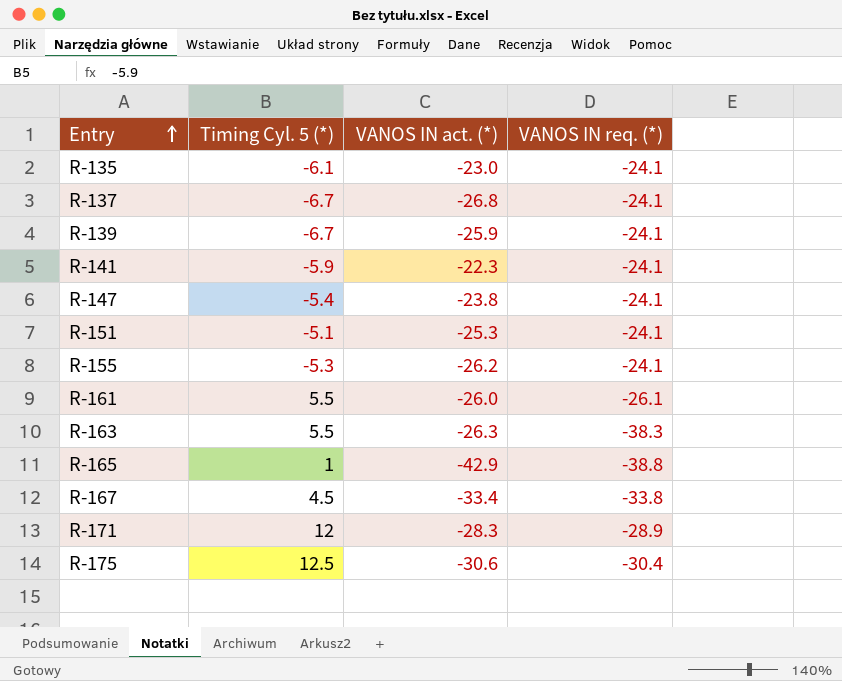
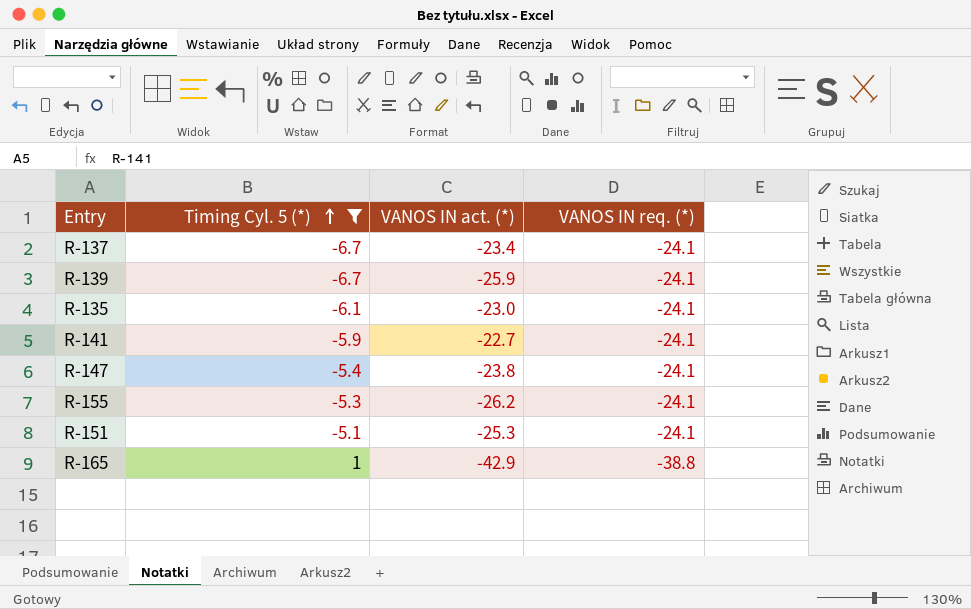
filter: none -> Timing Cyl. 5 (*) <= 1
row order: Entry ascending -> Timing Cyl. 5 (*) ascending
R-137 | VANOS IN act. (*): -26.8 -> -23.4
R-141 | VANOS IN act. (*): -22.3 -> -22.7

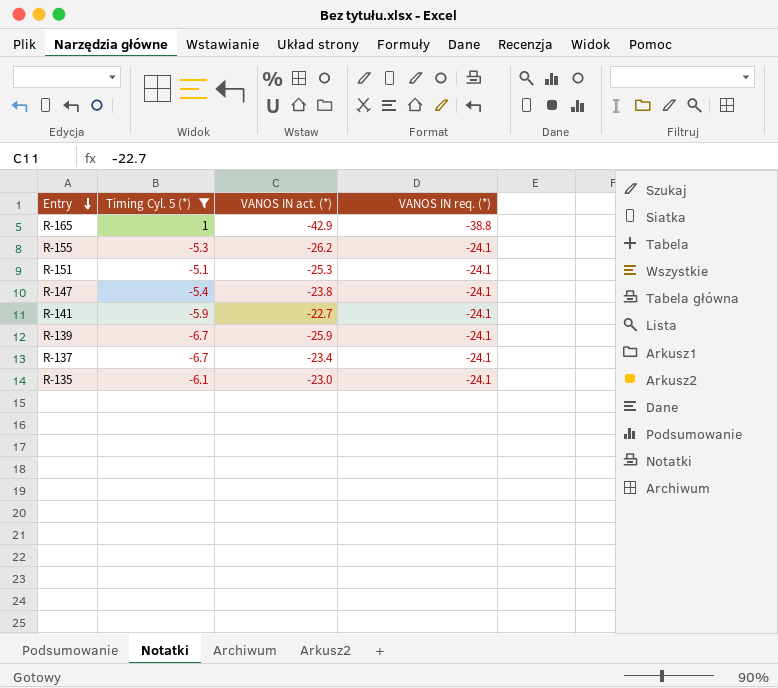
row order: Timing Cyl. 5 (*) ascending -> Entry descending

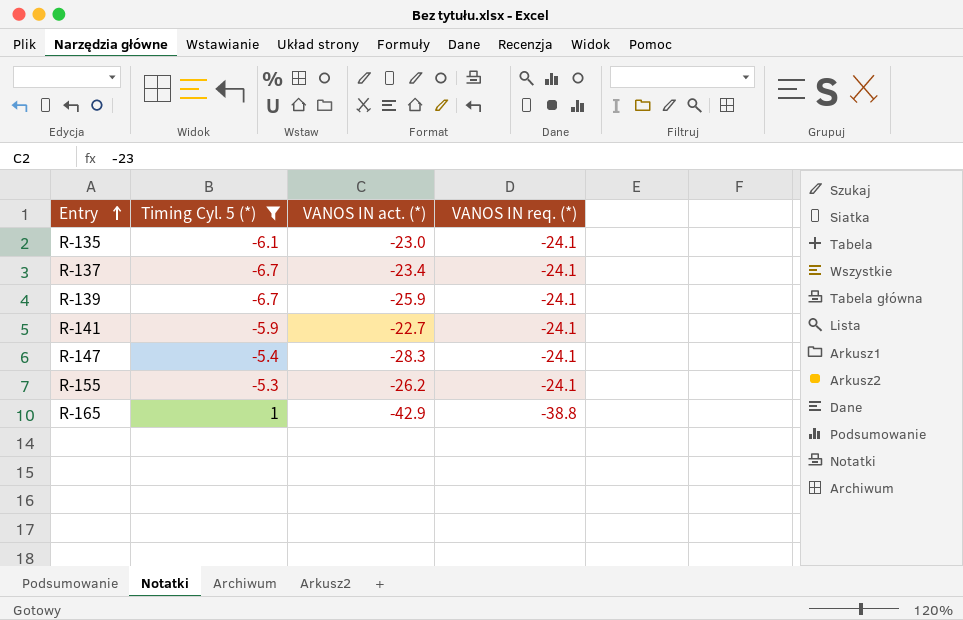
row order: Entry descending -> Entry ascending
row R-151: -5.1 | -25.3 | -24.1 -> none
R-147 | VANOS IN act. (*): -23.8 -> -28.3

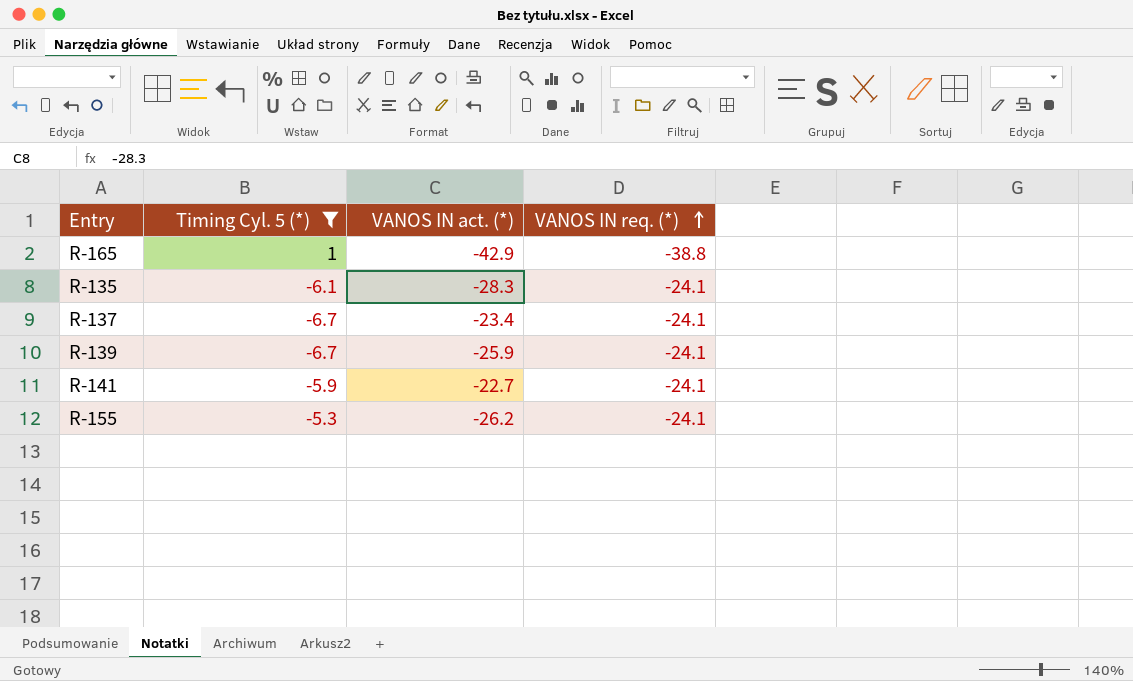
row order: Entry ascending -> VANOS IN req. (*) ascending
row R-147: -5.4 | -28.3 | -24.1 -> none
R-135 | VANOS IN act. (*): -23.0 -> -28.3

